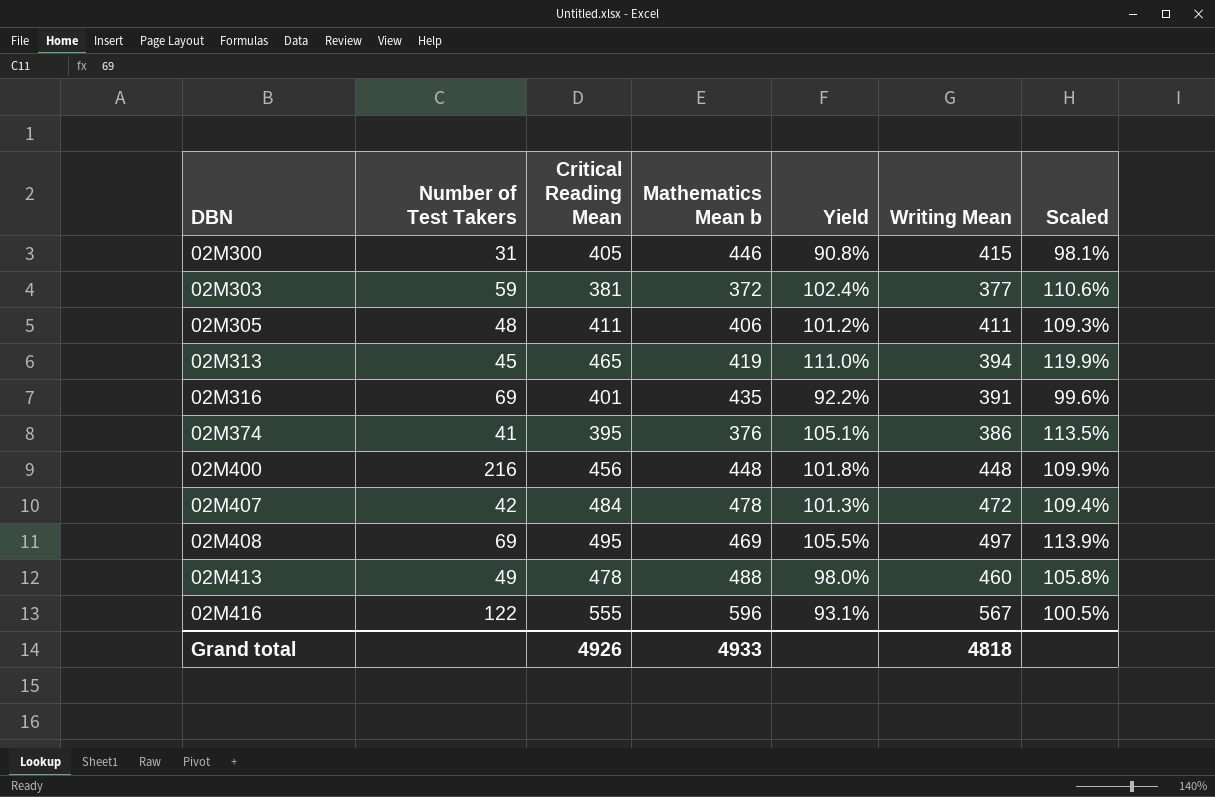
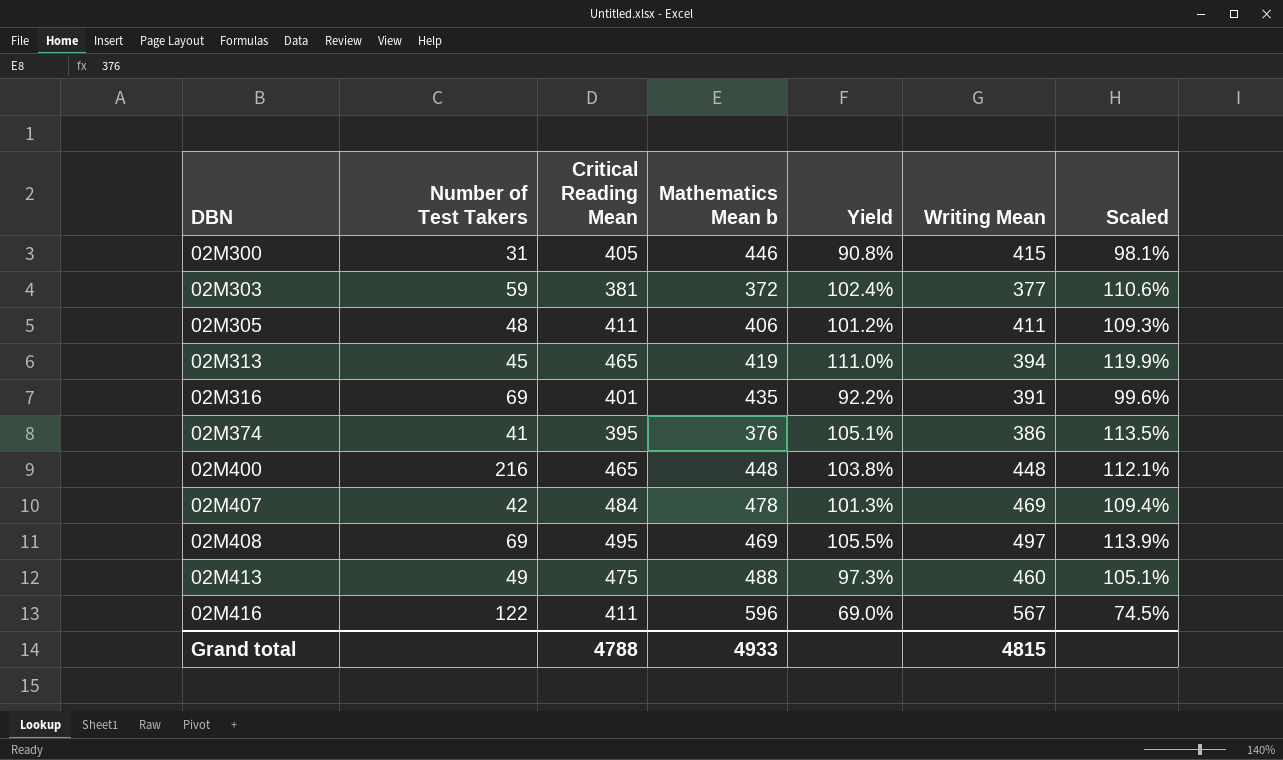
02M400 | Critical Reading Mean: 456 -> 465
02M400 | Yield: 101.8% -> 103.8%
02M400 | Scaled: 109.9% -> 112.1%
02M407 | Writing Mean: 472 -> 469
02M413 | Critical Reading Mean: 478 -> 475
02M413 | Yield: 98.0% -> 97.3%
02M413 | Scaled: 105.8% -> 105.1%
02M416 | Critical Reading Mean: 555 -> 411
02M416 | Yield: 93.1% -> 69.0%
02M416 | Scaled: 100.5% -> 74.5%
Grand total | Critical Reading Mean: 4926 -> 4788
Grand total | Writing Mean: 4818 -> 4815

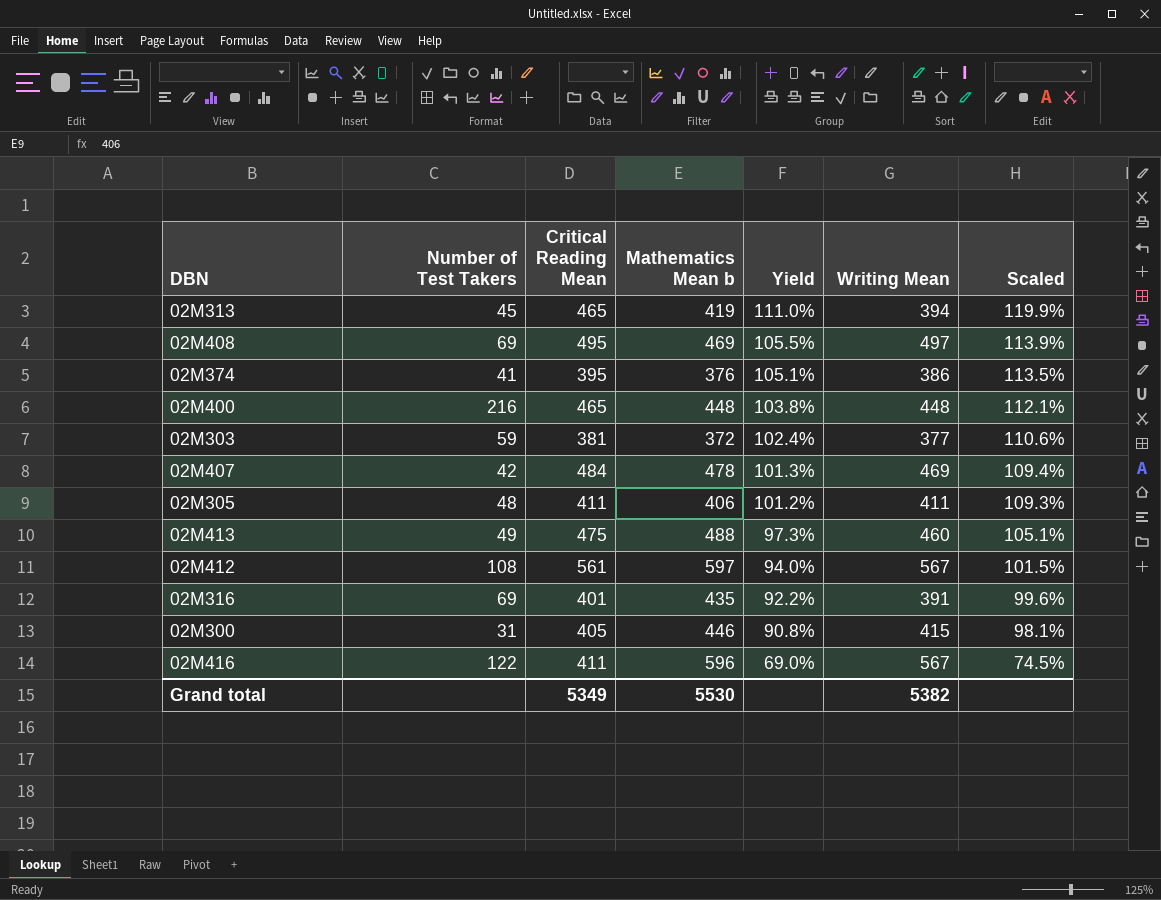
row order: DBN ascending -> Yield descending
row 02M412: none -> 108 | 561 | 597 | 94.0% | 567 | 101.5%
Grand total | Critical Reading Mean: 4788 -> 5349
Grand total | Mathematics Mean b: 4933 -> 5530
Grand total | Writing Mean: 4815 -> 5382

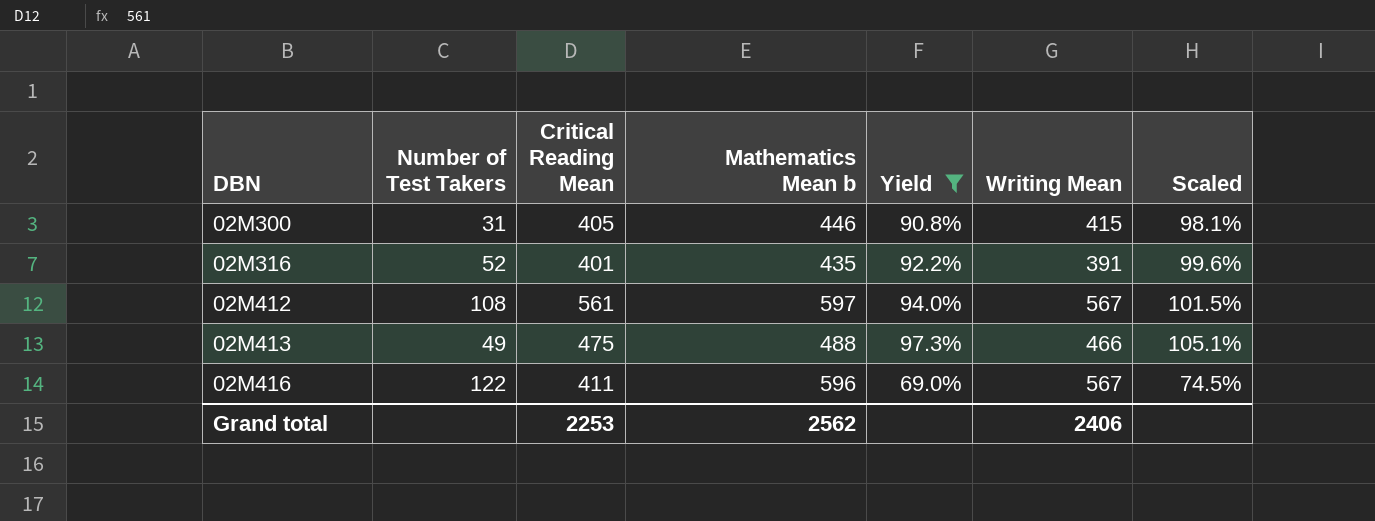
filter: none -> Yield <= 97.3%
row order: Yield descending -> DBN ascending
02M316 | Number of Test Takers: 69 -> 52
02M413 | Writing Mean: 460 -> 466
Grand total | Critical Reading Mean: 5349 -> 2253
Grand total | Mathematics Mean b: 5530 -> 2562
Grand total | Writing Mean: 5382 -> 2406

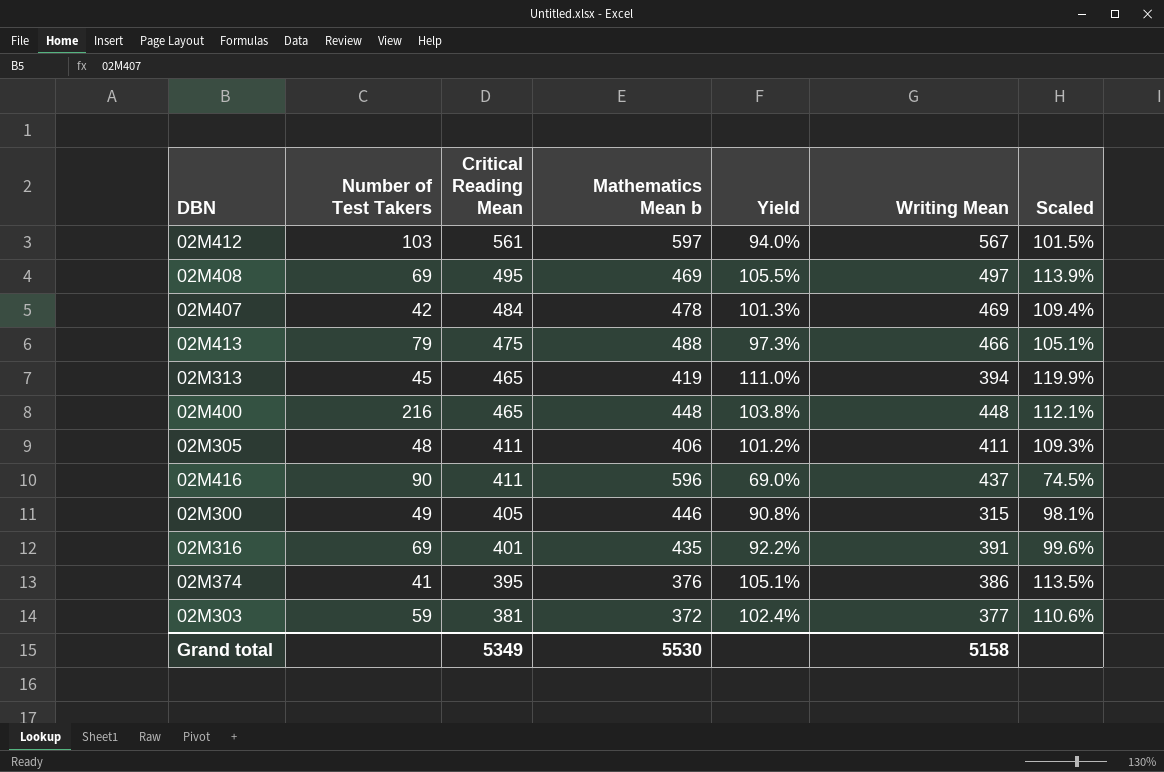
filter: Yield <= 97.3% -> none
row order: DBN ascending -> Critical Reading Mean descending
02M412 | Number of Test Takers: 108 -> 103
02M413 | Number of Test Takers: 49 -> 79
02M416 | Number of Test Takers: 122 -> 90
02M416 | Writing Mean: 567 -> 437
02M300 | Number of Test Takers: 31 -> 49
02M300 | Writing Mean: 415 -> 315
02M316 | Number of Test Takers: 52 -> 69
Grand total | Critical Reading Mean: 2253 -> 5349
Grand total | Mathematics Mean b: 2562 -> 5530
Grand total | Writing Mean: 2406 -> 5158

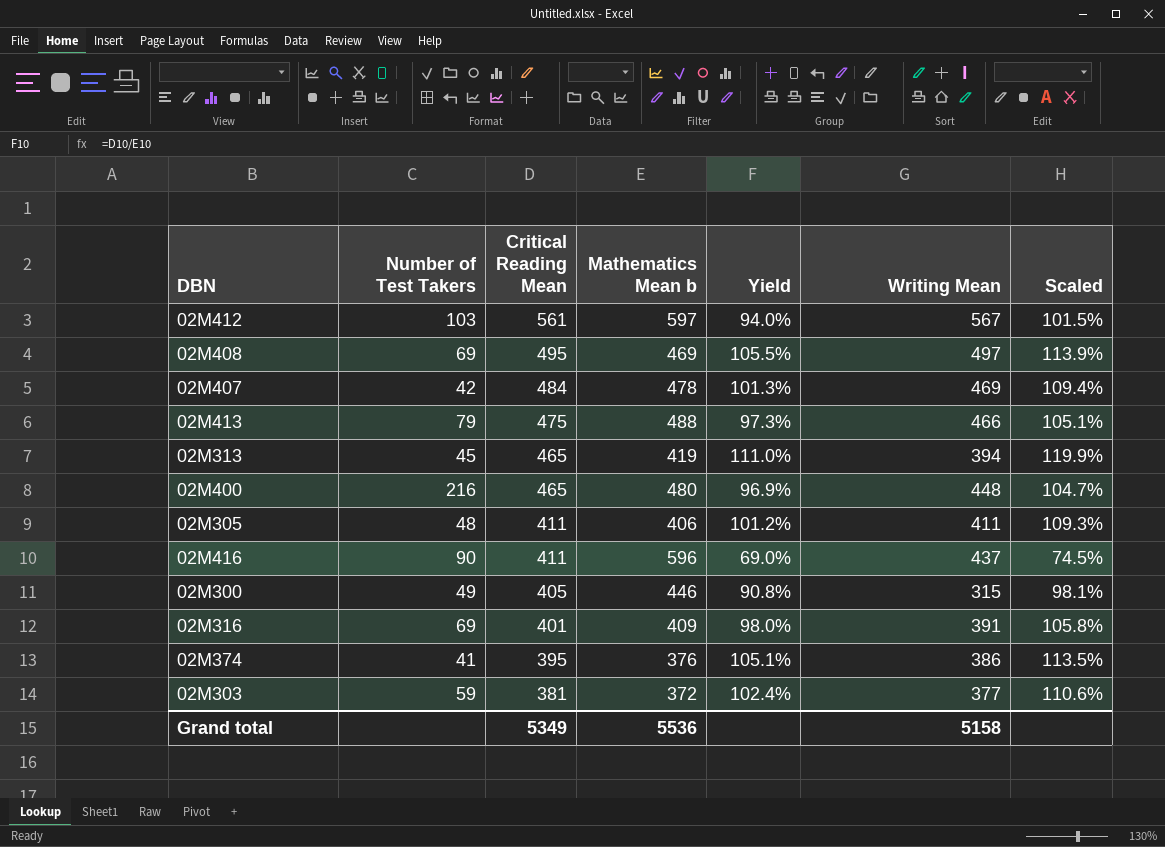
02M400 | Mathematics Mean b: 448 -> 480
02M400 | Yield: 103.8% -> 96.9%
02M400 | Scaled: 112.1% -> 104.7%
02M316 | Mathematics Mean b: 435 -> 409
02M316 | Yield: 92.2% -> 98.0%
02M316 | Scaled: 99.6% -> 105.8%
Grand total | Mathematics Mean b: 5530 -> 5536

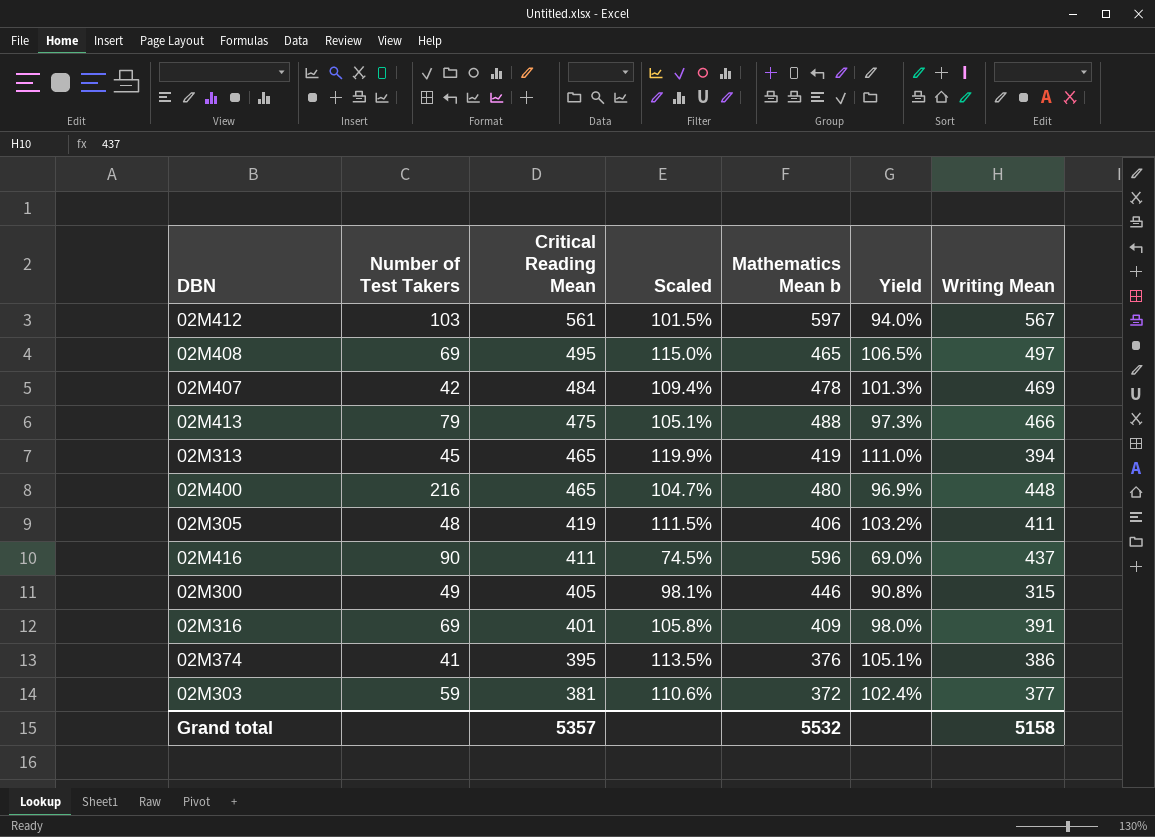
column Scaled | position: 7 -> 4
02M408 | Scaled: 113.9% -> 115.0%
02M408 | Mathematics Mean b: 469 -> 465
02M408 | Yield: 105.5% -> 106.5%
02M305 | Critical Reading Mean: 411 -> 419
02M305 | Scaled: 109.3% -> 111.5%
02M305 | Yield: 101.2% -> 103.2%
Grand total | Critical Reading Mean: 5349 -> 5357
Grand total | Mathematics Mean b: 5536 -> 5532

